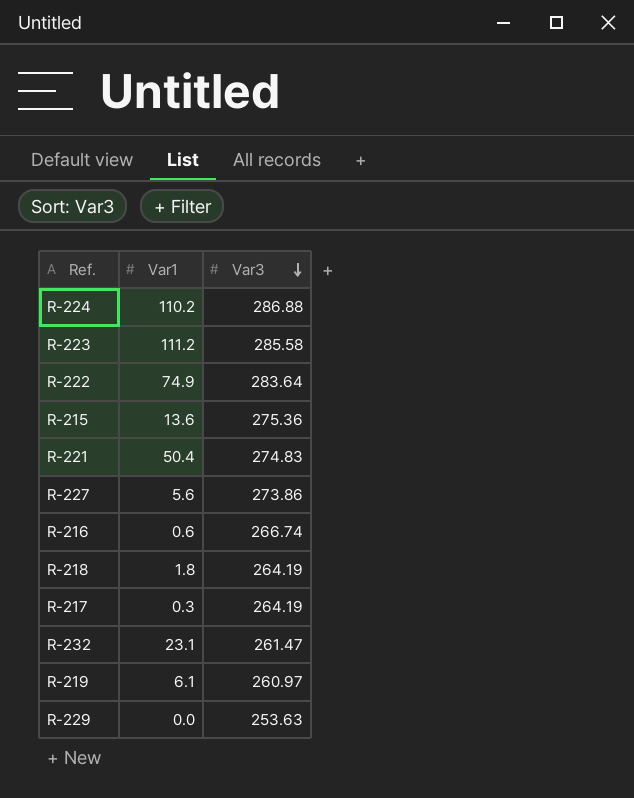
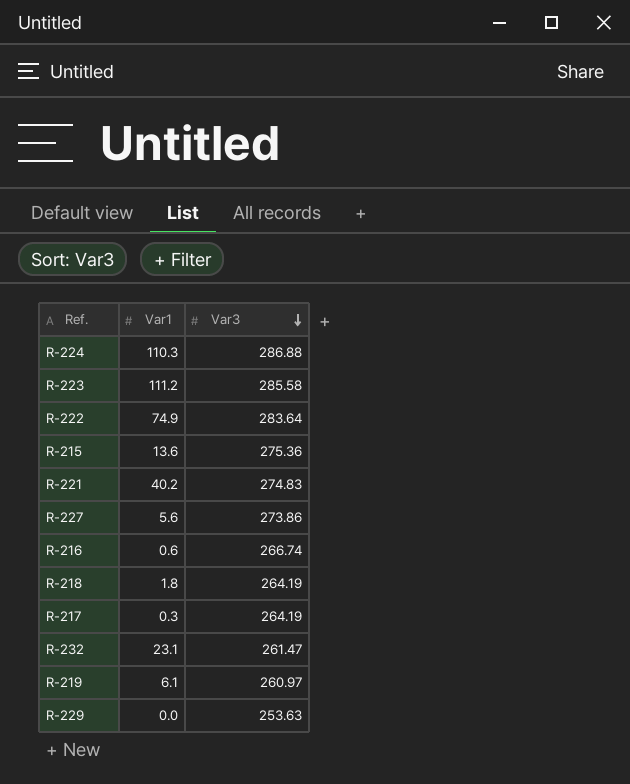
R-224 | Var1: 110.2 -> 110.3
R-221 | Var1: 50.4 -> 40.2

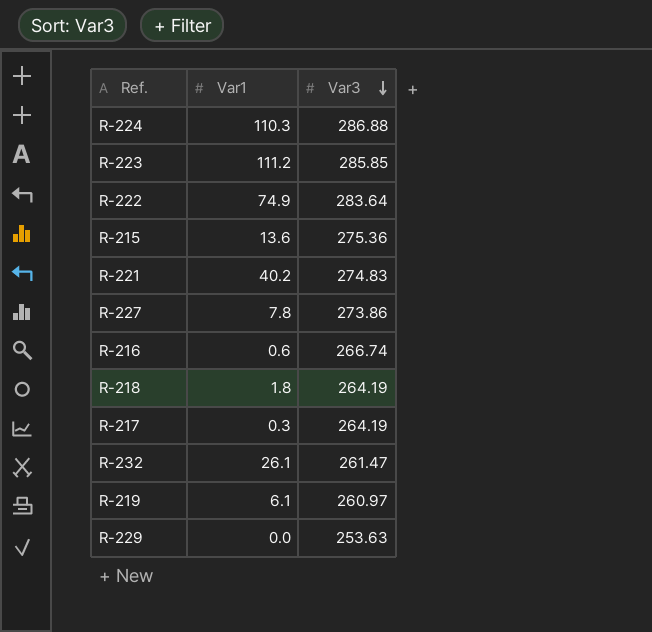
R-223 | Var3: 285.58 -> 285.85
R-227 | Var1: 5.6 -> 7.8
R-232 | Var1: 23.1 -> 26.1

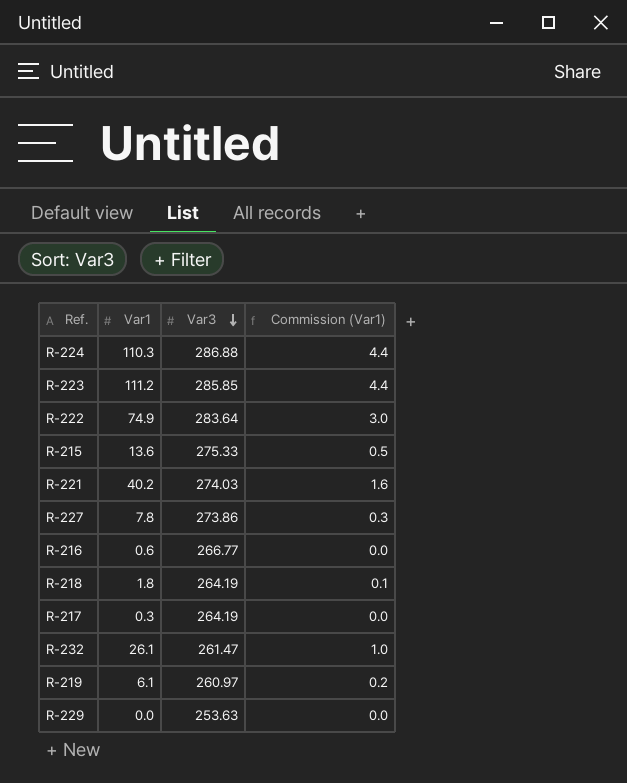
column Commission (Var1) | formula: none -> [Var1] * 0.04
R-215 | Var3: 275.36 -> 275.33
R-221 | Var3: 274.83 -> 274.03
R-216 | Var3: 266.74 -> 266.77

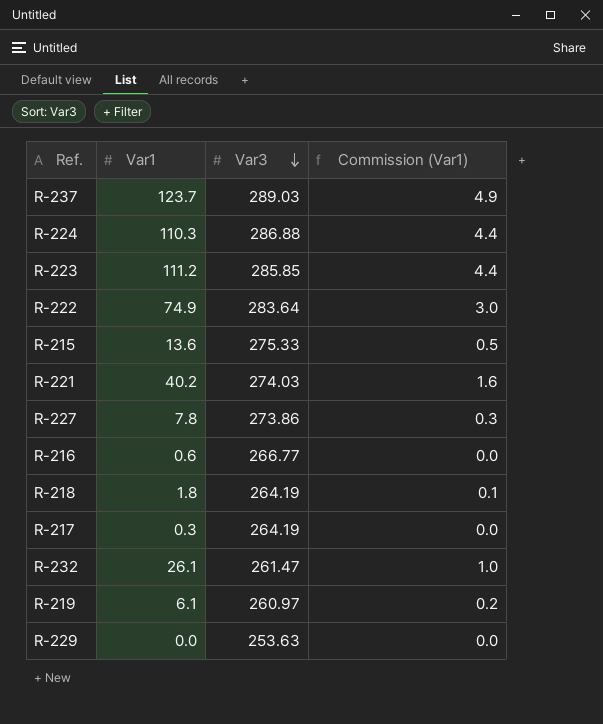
row R-237: none -> 123.7 | 289.03 | 4.9

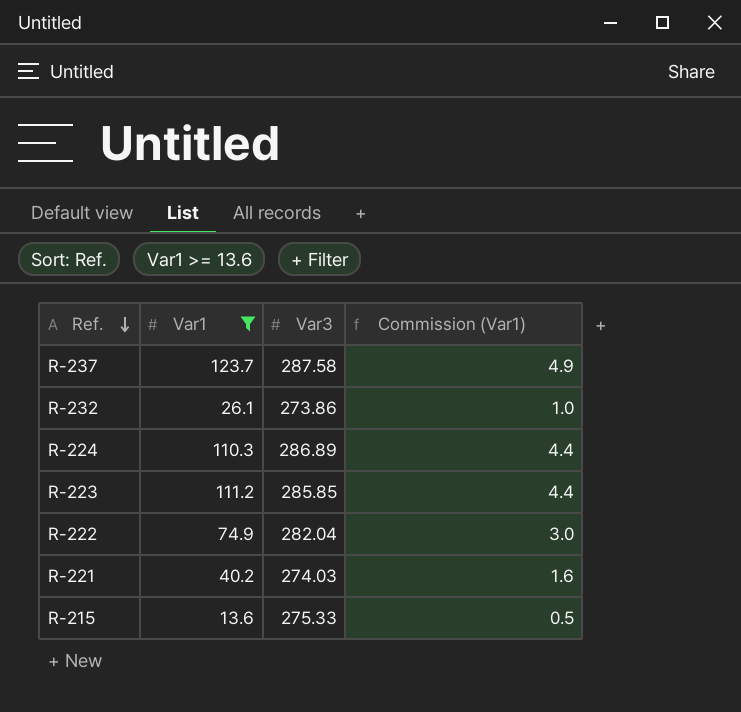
filter: none -> Var1 >= 13.6
row order: Var3 descending -> Ref. descending
R-237 | Var3: 289.03 -> 287.58
R-232 | Var3: 261.47 -> 273.86
R-224 | Var3: 286.88 -> 286.89
R-222 | Var3: 283.64 -> 282.04

